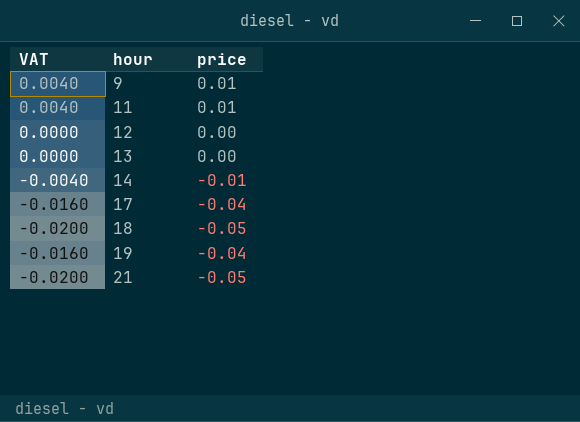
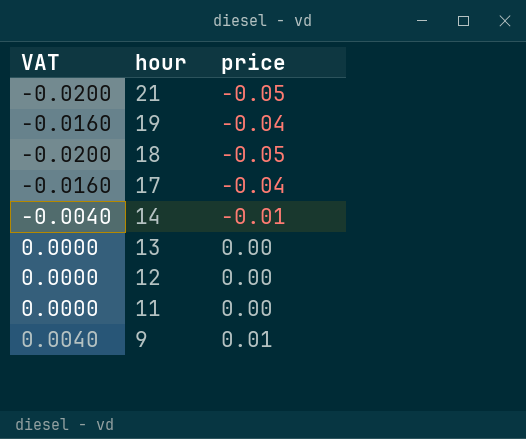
row order: hour ascending -> hour descending
11 | VAT: 0.0040 -> 0.0000
11 | price: 0.01 -> 0.00

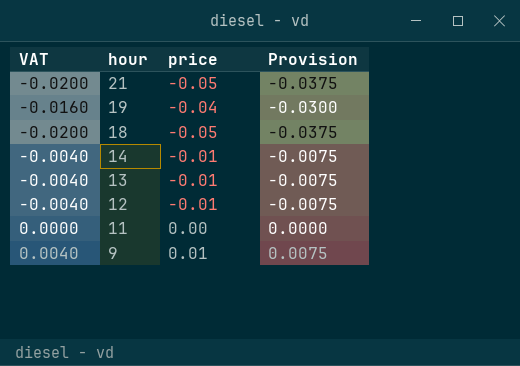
column Provision | formula: none -> [price] * 0.75
row 17: -0.0160 | -0.04 -> none
13 | VAT: 0.0000 -> -0.0040
13 | price: 0.00 -> -0.01
12 | VAT: 0.0000 -> -0.0040
12 | price: 0.00 -> -0.01

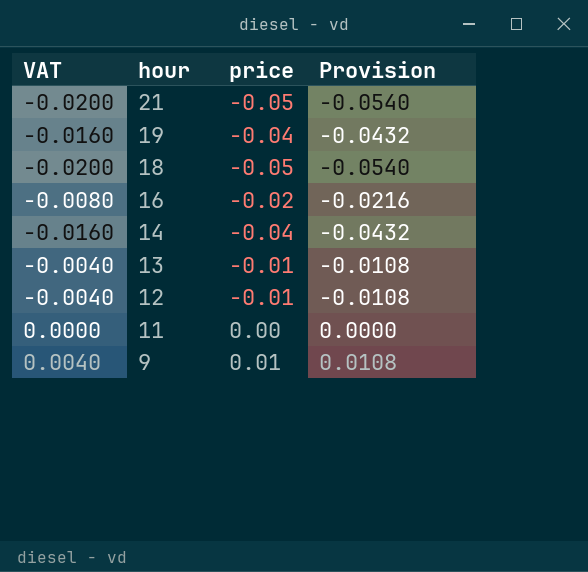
column Provision | formula: [price] * 0.75 -> [price] * 1.08
row 16: none -> -0.0080 | -0.02 | -0.0216
14 | VAT: -0.0040 -> -0.0160
14 | price: -0.01 -> -0.04

